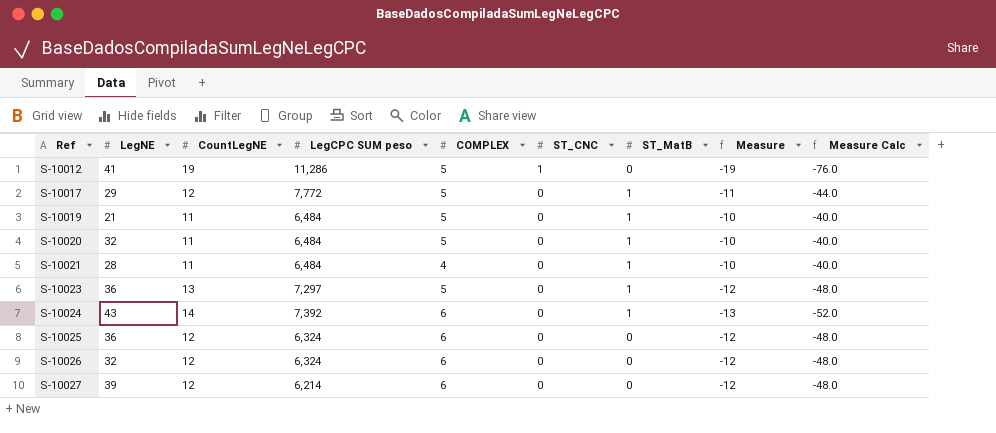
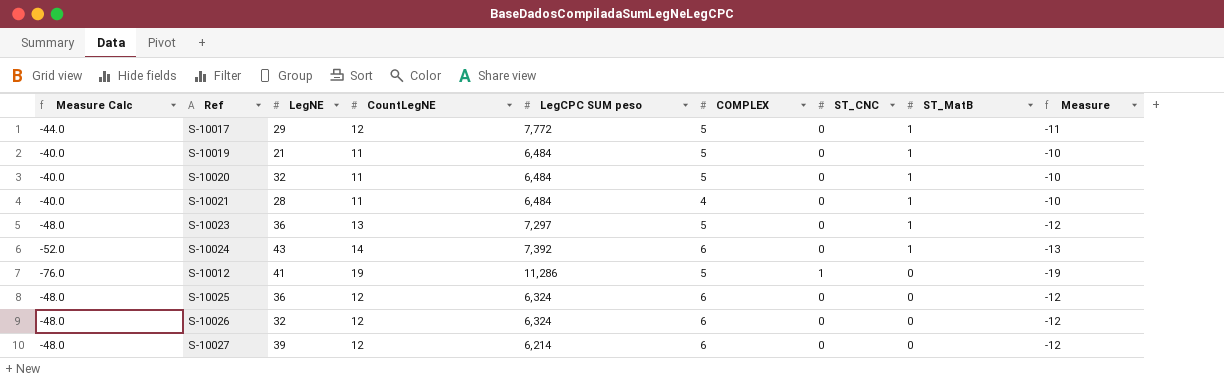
row order: Ref ascending -> ST_MatB descending
column Measure Calc | position: 9 -> 1

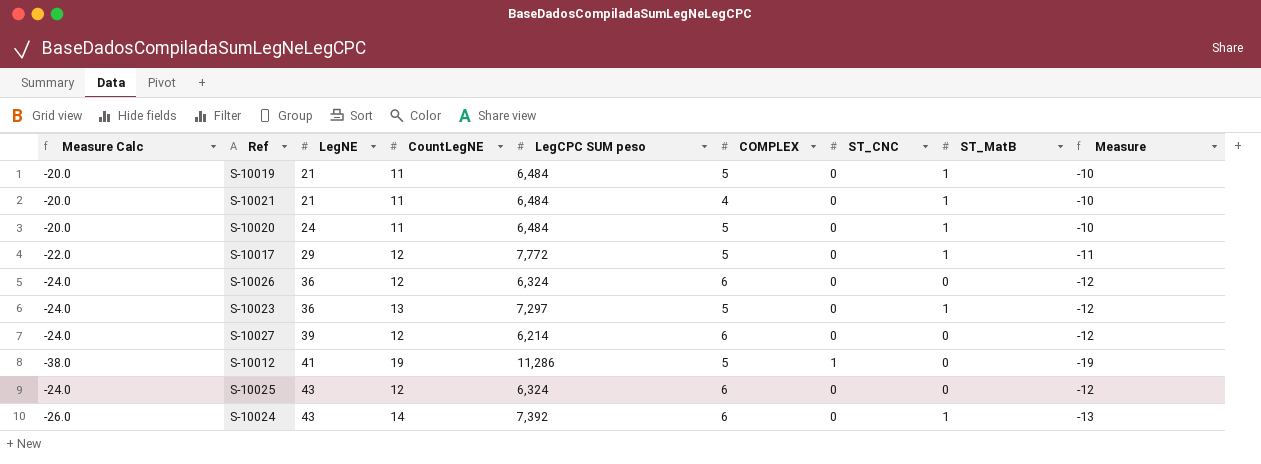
row order: ST_MatB descending -> LegNE ascending
column Measure Calc | formula: [Measure] * 4 -> [Measure] * 2
S-10021 | LegNE: 28 -> 21
S-10020 | LegNE: 32 -> 24
S-10026 | LegNE: 32 -> 36
S-10025 | LegNE: 36 -> 43

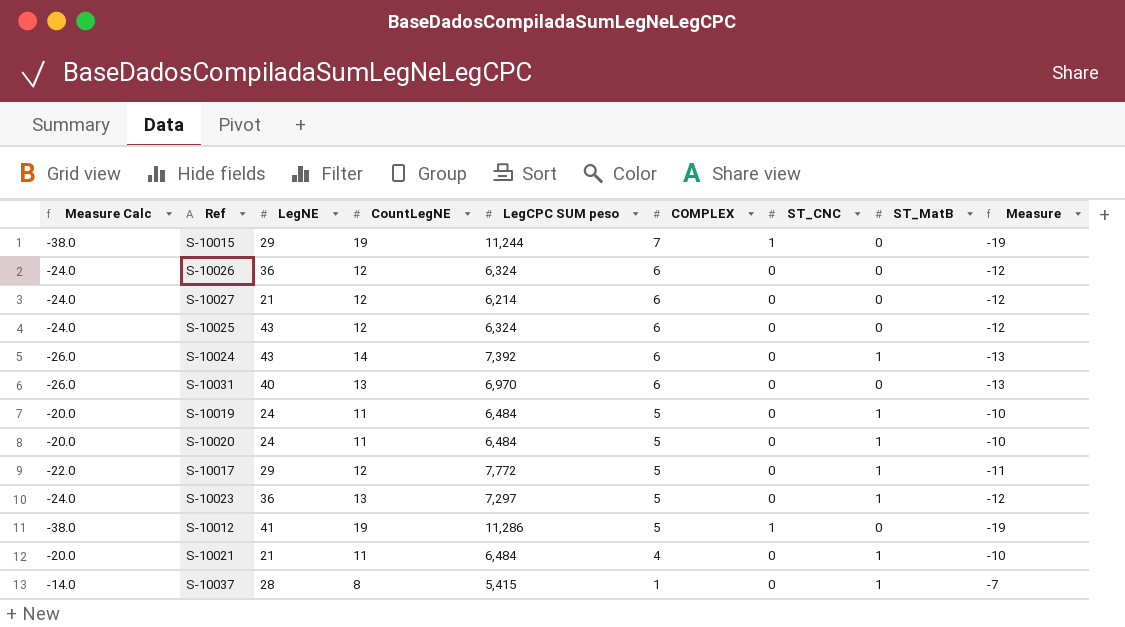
row order: LegNE ascending -> COMPLEX descending
row S-10015: none -> -38.0 | 29 | 19 | 11,244 | 7 | 1 | 0 | -19
S-10027 | LegNE: 39 -> 21
row S-10031: none -> -26.0 | 40 | 13 | 6,970 | 6 | 0 | 0 | -13
S-10019 | LegNE: 21 -> 24
row S-10037: none -> -14.0 | 28 | 8 | 5,415 | 1 | 0 | 1 | -7

